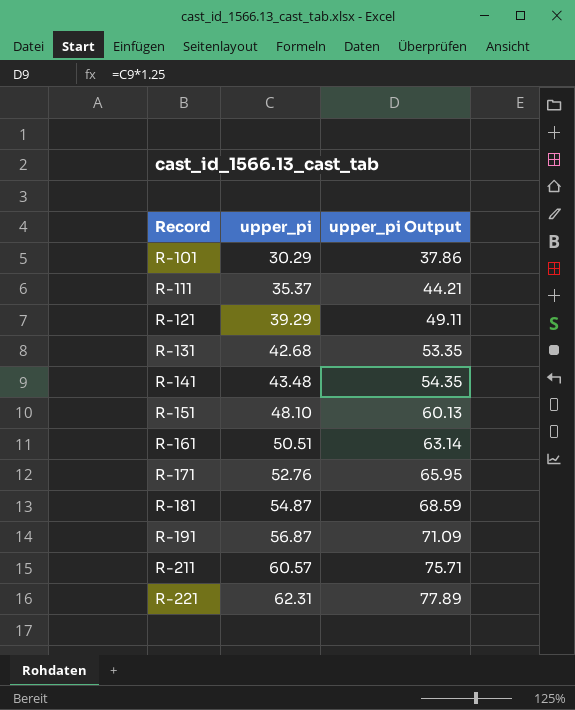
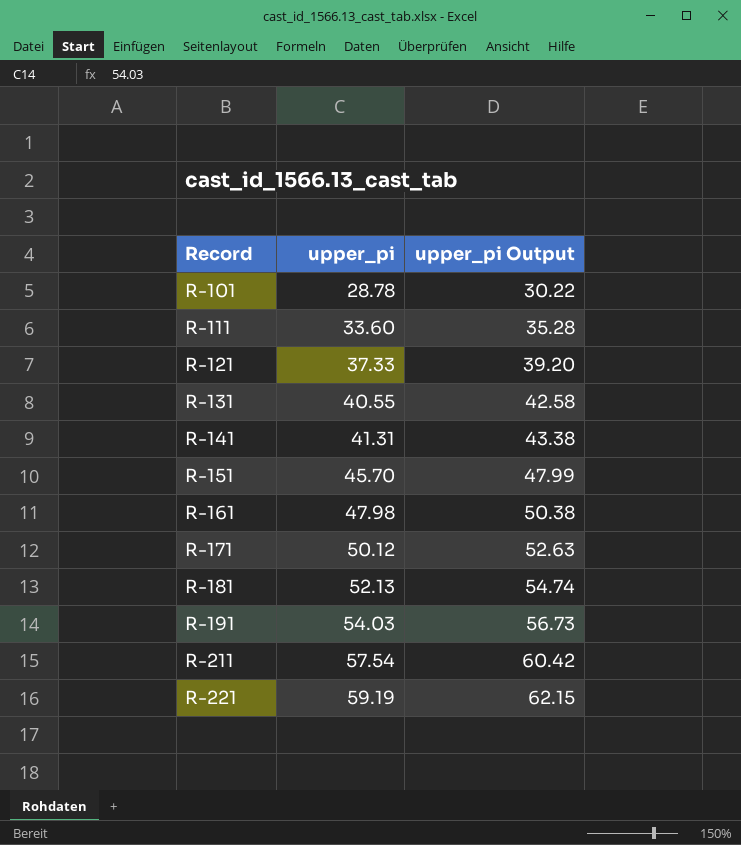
column upper_pi Output | formula: [upper_pi] * 1.25 -> [upper_pi] * 1.05
R-101 | upper_pi: 30.29 -> 28.78
R-111 | upper_pi: 35.37 -> 33.60
R-121 | upper_pi: 39.29 -> 37.33
R-131 | upper_pi: 42.68 -> 40.55
R-141 | upper_pi: 43.48 -> 41.31
R-151 | upper_pi: 48.10 -> 45.70
R-161 | upper_pi: 50.51 -> 47.98
R-171 | upper_pi: 52.76 -> 50.12
R-181 | upper_pi: 54.87 -> 52.13
R-191 | upper_pi: 56.87 -> 54.03
R-211 | upper_pi: 60.57 -> 57.54
R-221 | upper_pi: 62.31 -> 59.19

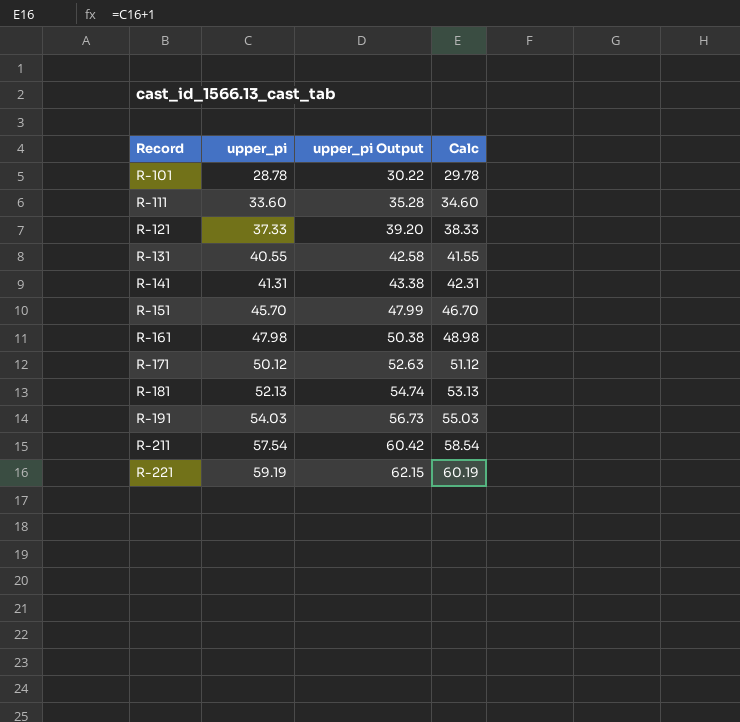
column Calc | formula: none -> [upper_pi] + 1

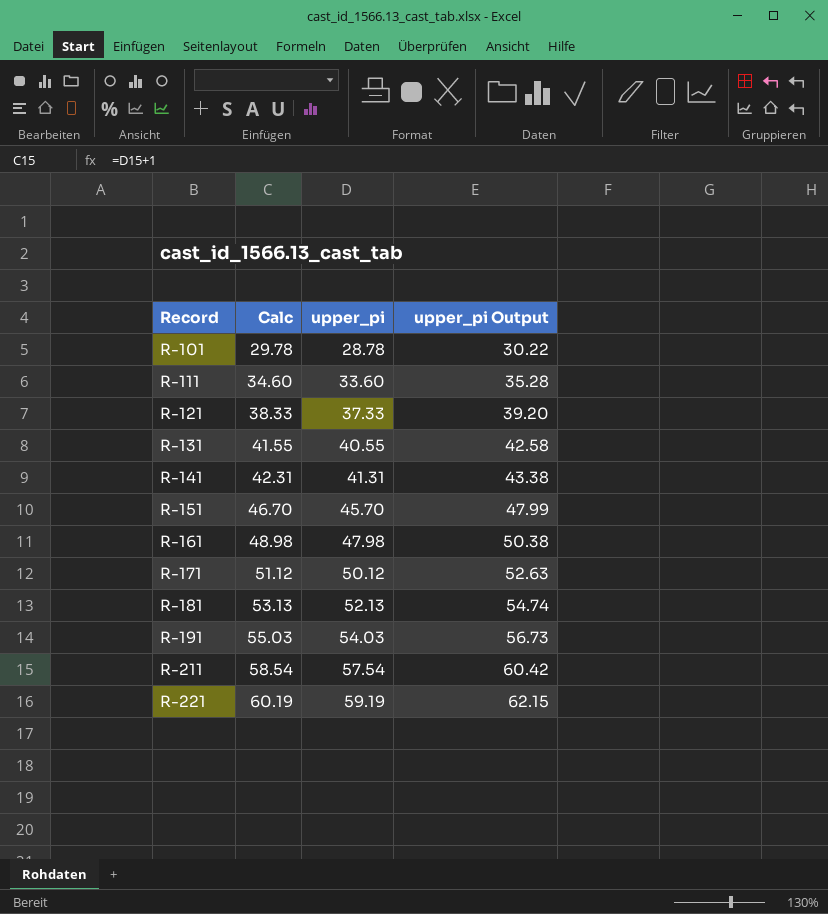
column Calc | position: 4 -> 2

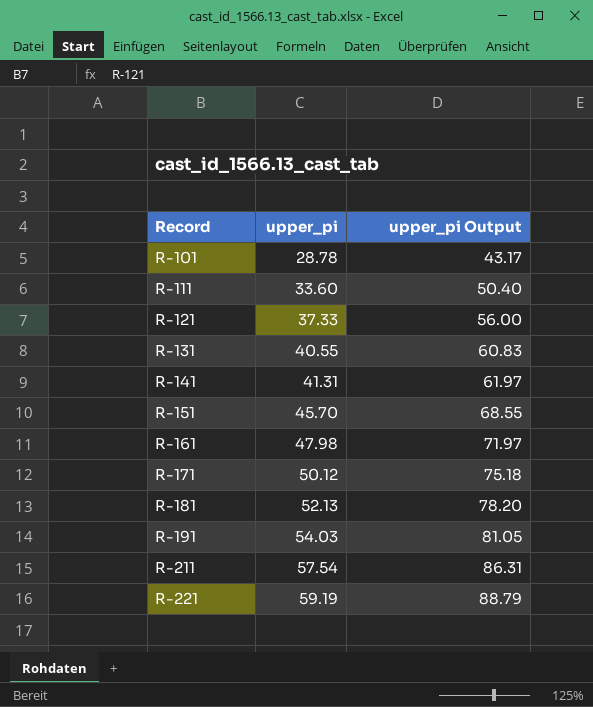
column Calc | formula: [upper_pi] + 1 -> none
column upper_pi Output | formula: [upper_pi] * 1.05 -> [upper_pi] * 1.5

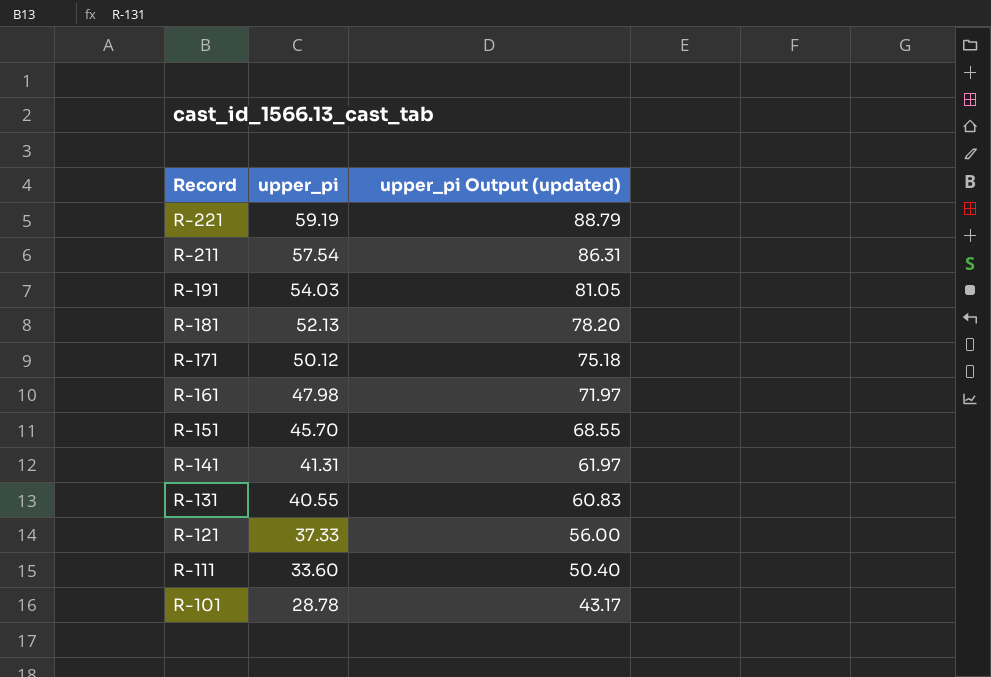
row order: Record ascending -> Record descending
column name: upper_pi Output -> upper_pi Output (updated)

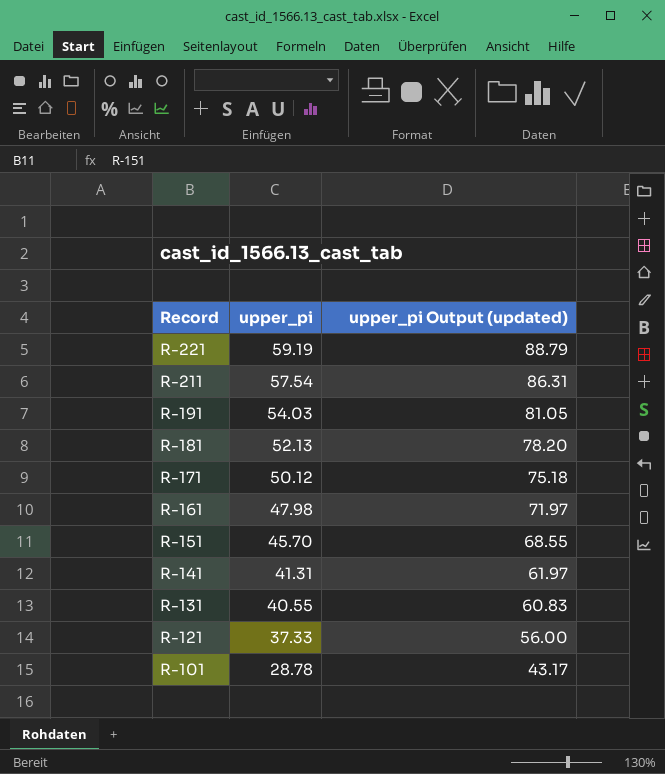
row R-111: 33.60 | 50.40 -> none

